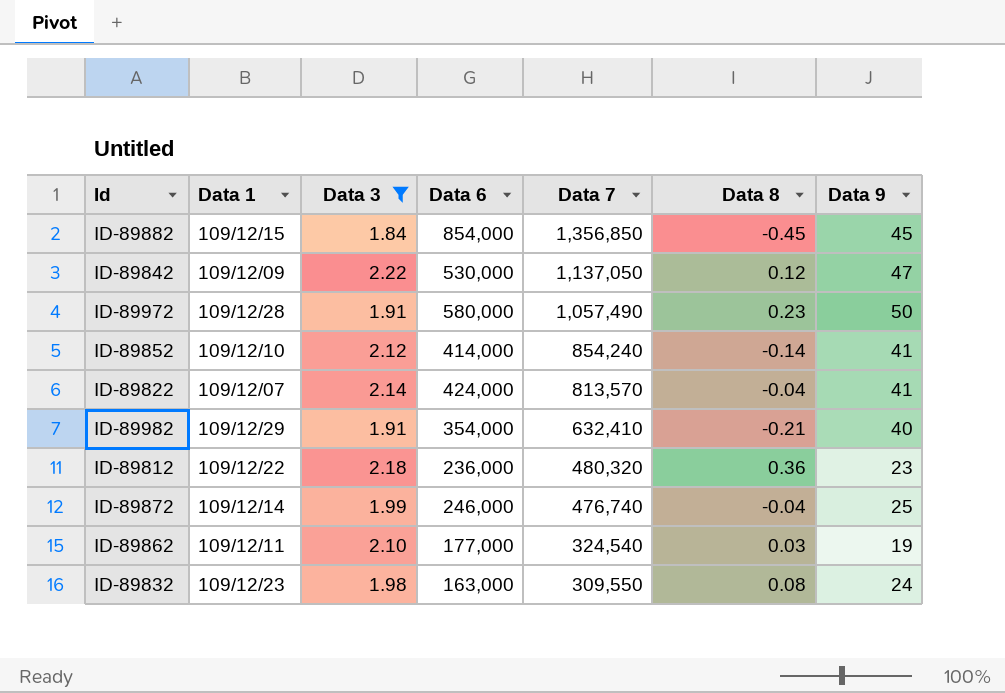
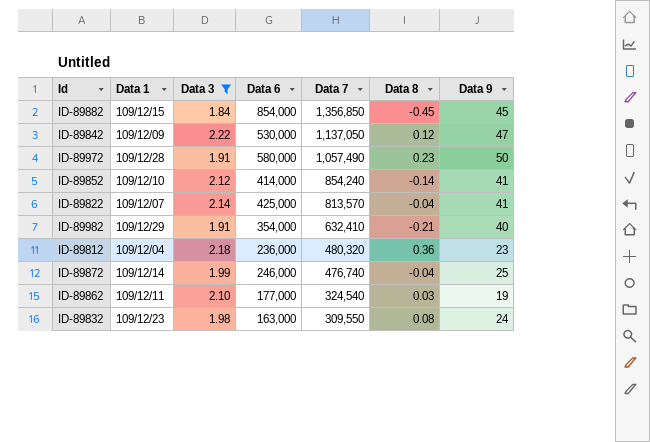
ID-89822 | Data 6: 424,000 -> 425,000
ID-89812 | Data 1: 109/12/22 -> 109/12/04

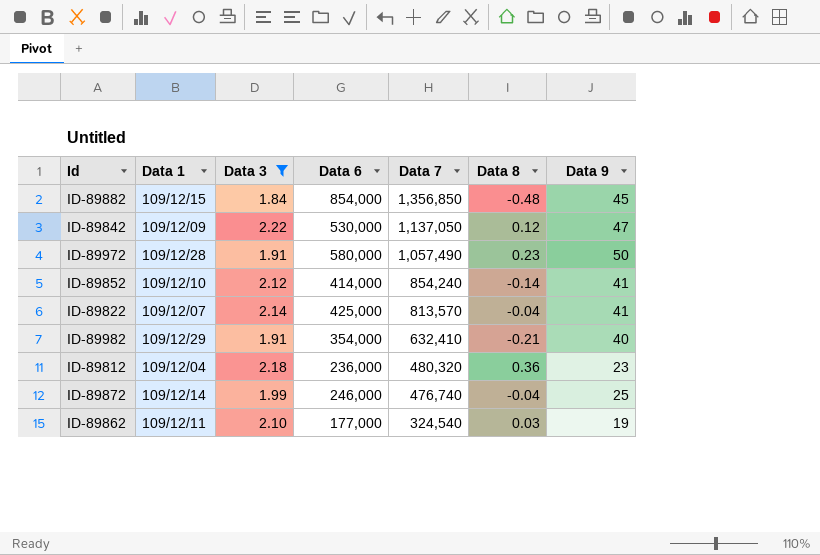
row ID-89832: 109/12/23 | 1.98 | 163,000 | 309,550 | 0.08 | 24 -> none
ID-89882 | Data 8: -0.45 -> -0.48

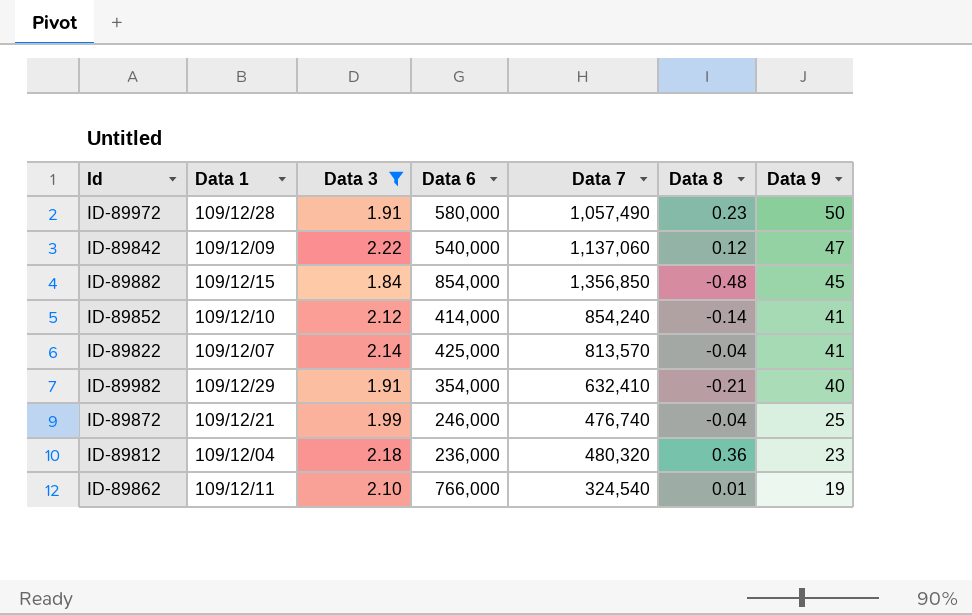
row order: Data 7 descending -> Data 9 descending
ID-89842 | Data 6: 530,000 -> 540,000
ID-89842 | Data 7: 1,137,050 -> 1,137,060
ID-89872 | Data 1: 109/12/14 -> 109/12/21
ID-89862 | Data 6: 177,000 -> 766,000
ID-89862 | Data 8: 0.03 -> 0.01

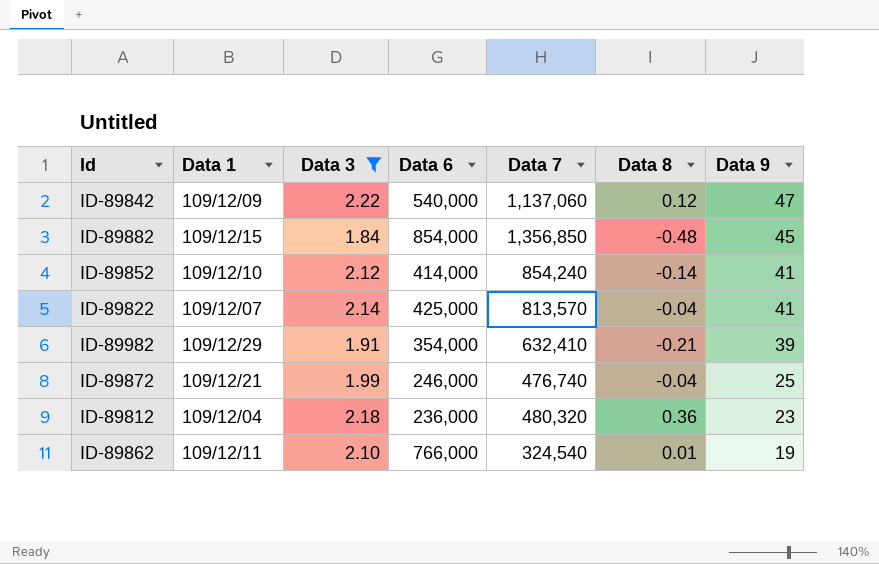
row ID-89972: 109/12/28 | 1.91 | 580,000 | 1,057,490 | 0.23 | 50 -> none
ID-89982 | Data 9: 40 -> 39

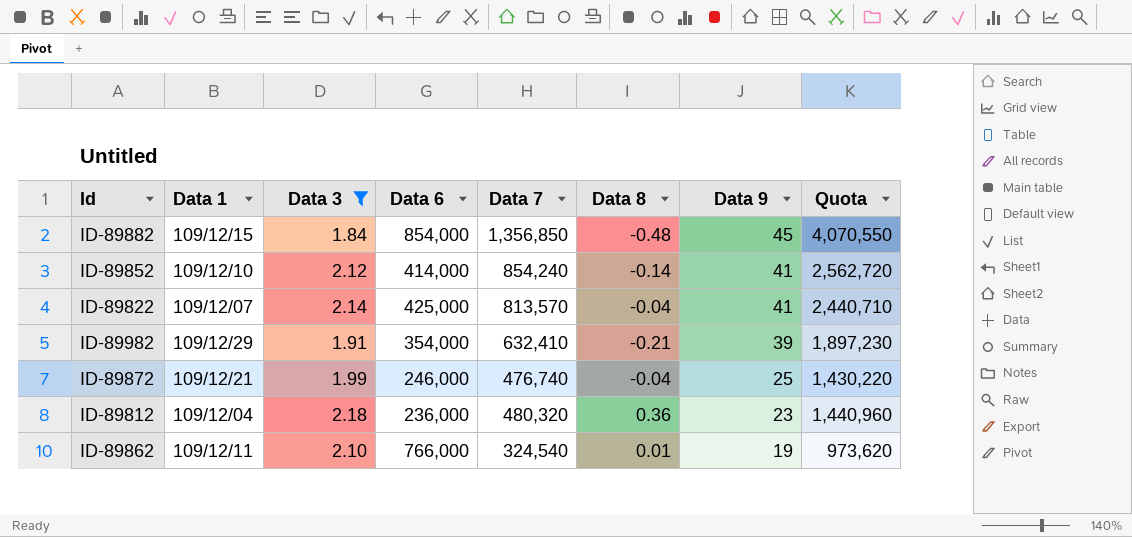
column Quota | formula: none -> [Data 7] * 3
row ID-89842: 109/12/09 | 2.22 | 540,000 | 1,137,060 | 0.12 | 47 -> none

